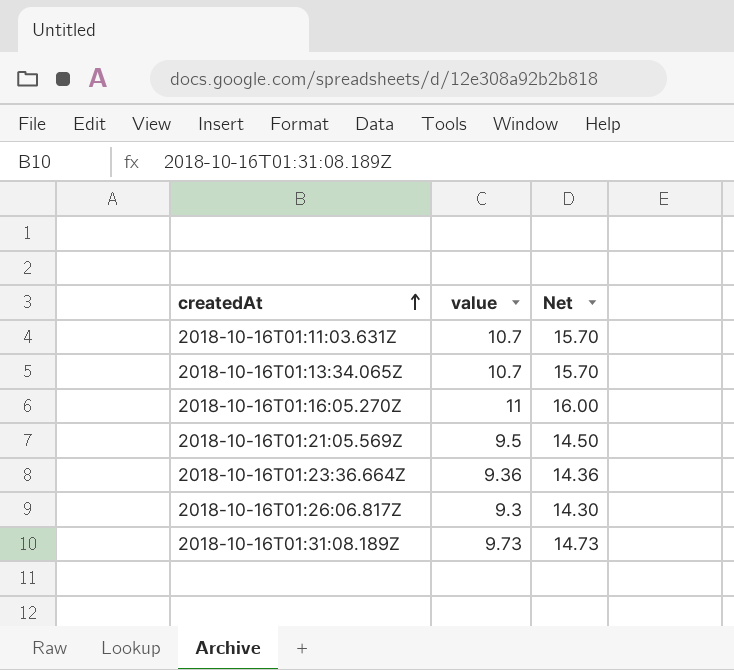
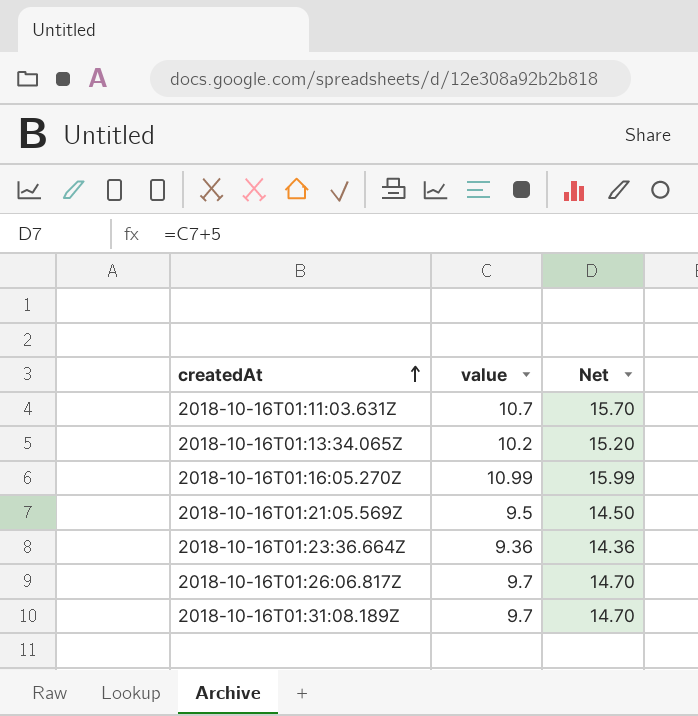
2018-10-16T01:13:34.065Z | value: 10.7 -> 10.2
2018-10-16T01:13:34.065Z | Net: 15.70 -> 15.20
2018-10-16T01:16:05.270Z | value: 11 -> 10.99
2018-10-16T01:16:05.270Z | Net: 16.00 -> 15.99
2018-10-16T01:26:06.817Z | value: 9.3 -> 9.7
2018-10-16T01:26:06.817Z | Net: 14.30 -> 14.70
2018-10-16T01:31:08.189Z | value: 9.73 -> 9.7
2018-10-16T01:31:08.189Z | Net: 14.73 -> 14.70

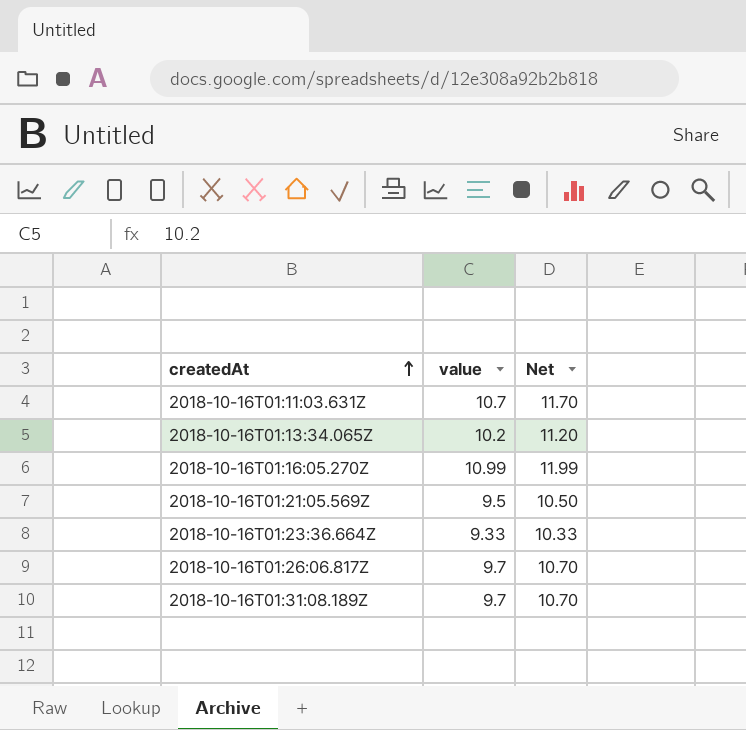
column Net | formula: [value] + 5 -> [value] + 1
2018-10-16T01:23:36.664Z | value: 9.36 -> 9.33

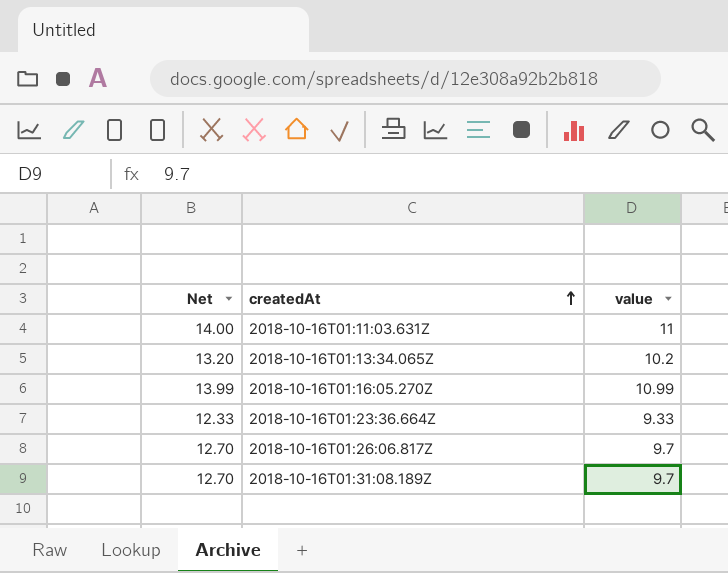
column Net | formula: [value] + 1 -> [value] + 3
column Net | position: 3 -> 1
row 2018-10-16T01:21:05.569Z: 9.5 | 10.50 -> none
2018-10-16T01:11:03.631Z | value: 10.7 -> 11

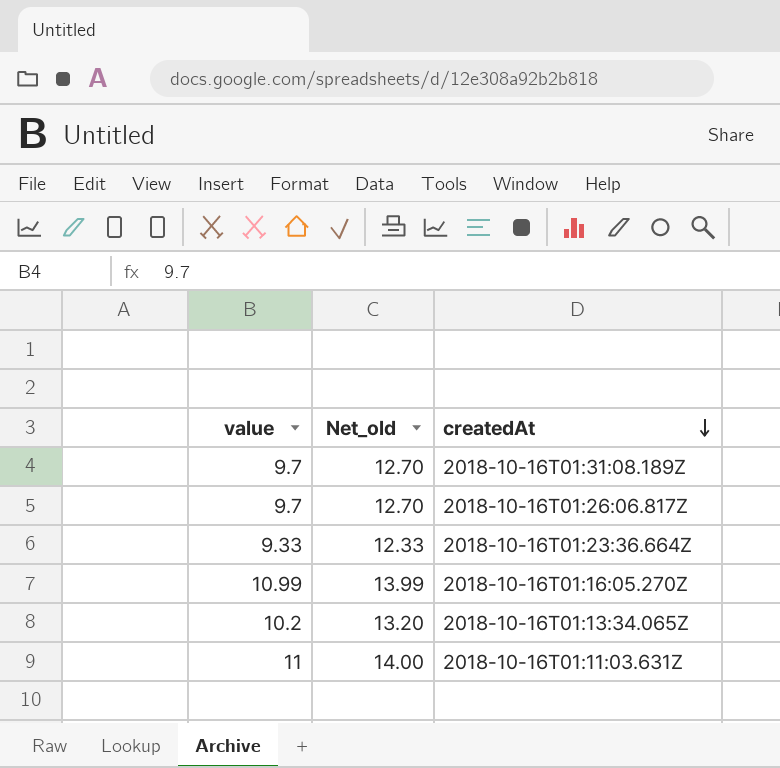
row order: createdAt ascending -> createdAt descending
column value | position: 3 -> 1
column name: Net -> Net_old

